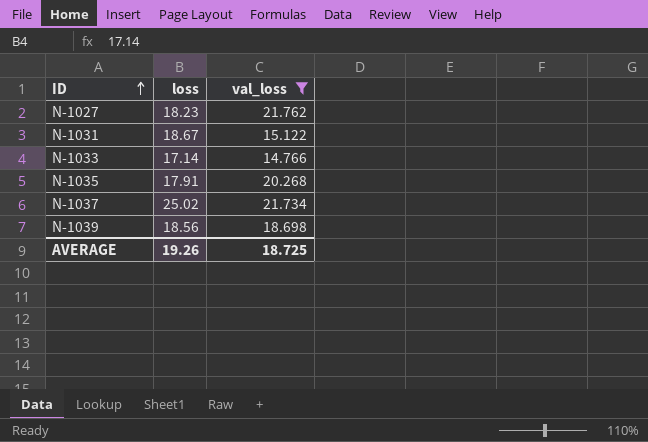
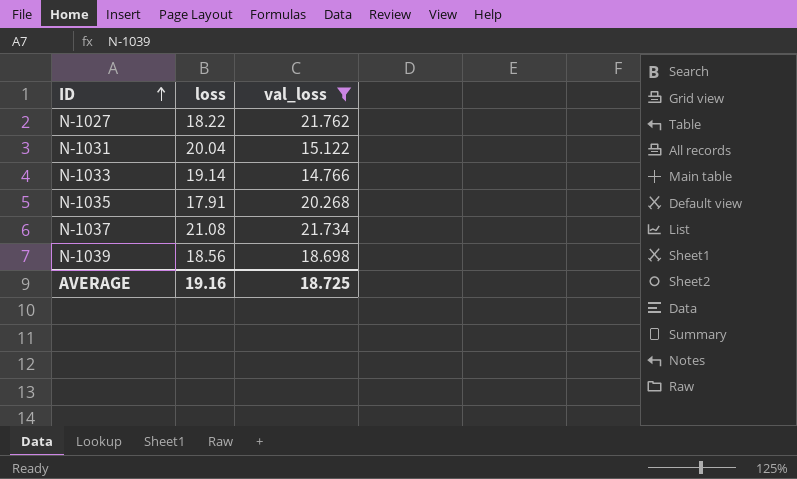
N-1027 | loss: 18.23 -> 18.22
N-1031 | loss: 18.67 -> 20.04
N-1033 | loss: 17.14 -> 19.14
N-1037 | loss: 25.02 -> 21.08
AVERAGE | loss: 19.26 -> 19.16

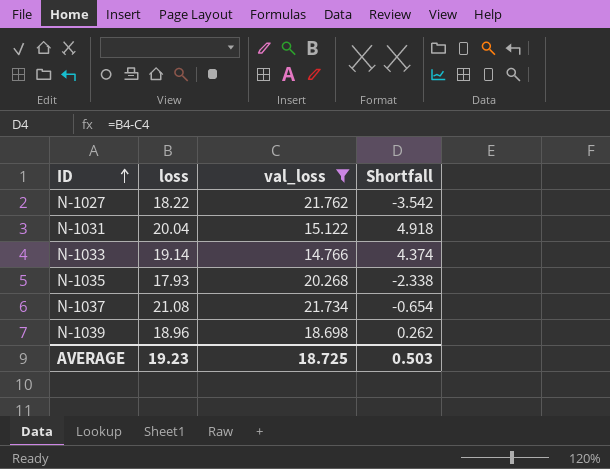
column Shortfall | formula: none -> [loss] - [val_loss]
N-1035 | loss: 17.91 -> 17.93
N-1039 | loss: 18.56 -> 18.96
AVERAGE | loss: 19.16 -> 19.23

